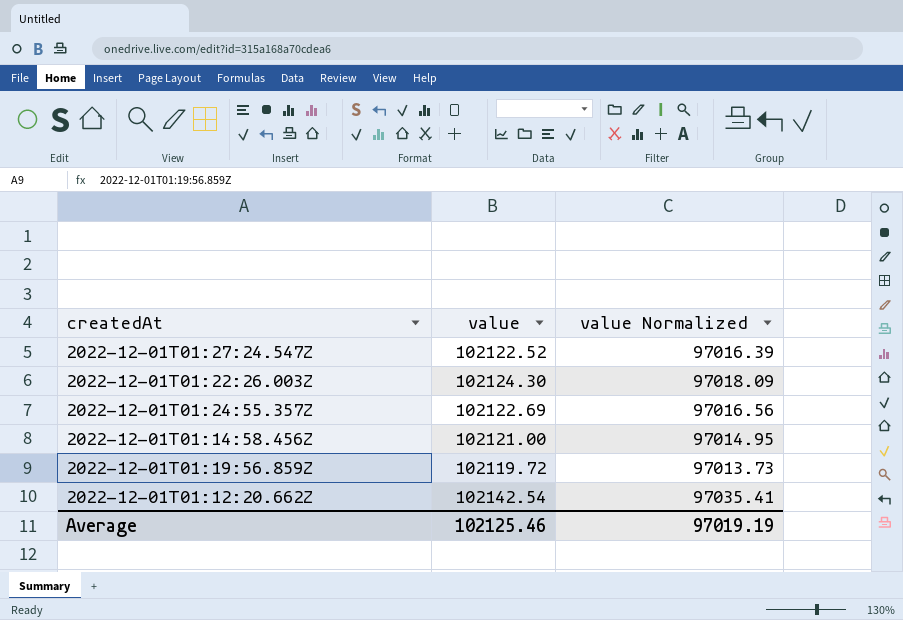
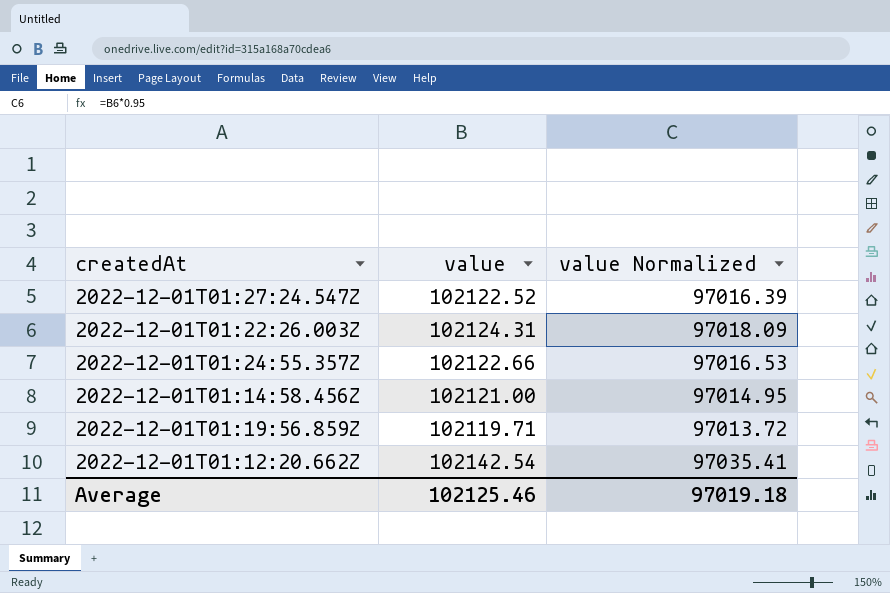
2022-12-01T01:22:26.003Z | value: 102124.30 -> 102124.31
2022-12-01T01:24:55.357Z | value: 102122.69 -> 102122.66
2022-12-01T01:24:55.357Z | value Normalized: 97016.56 -> 97016.53
2022-12-01T01:19:56.859Z | value: 102119.72 -> 102119.71
2022-12-01T01:19:56.859Z | value Normalized: 97013.73 -> 97013.72
Average | value Normalized: 97019.19 -> 97019.18

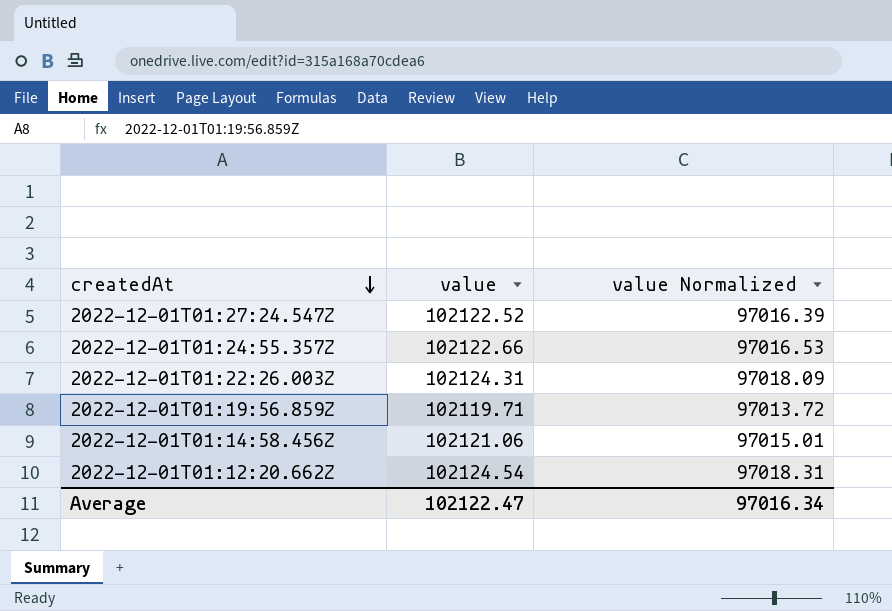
row order: none -> createdAt descending
2022-12-01T01:14:58.456Z | value: 102121.00 -> 102121.06
2022-12-01T01:14:58.456Z | value Normalized: 97014.95 -> 97015.01
2022-12-01T01:12:20.662Z | value: 102142.54 -> 102124.54
2022-12-01T01:12:20.662Z | value Normalized: 97035.41 -> 97018.31
Average | value: 102125.46 -> 102122.47
Average | value Normalized: 97019.18 -> 97016.34

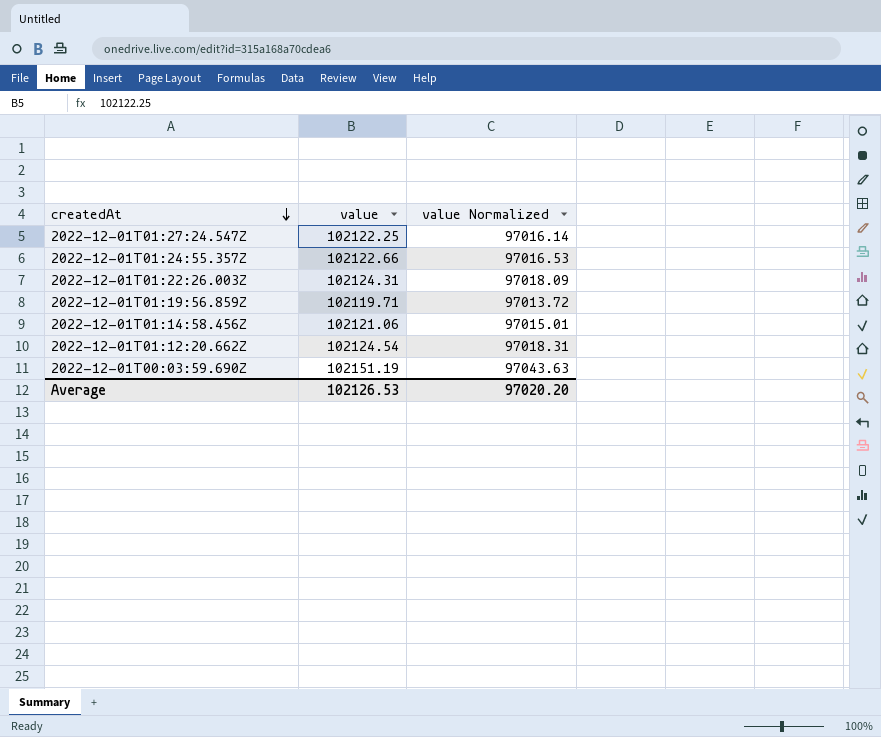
2022-12-01T01:27:24.547Z | value: 102122.52 -> 102122.25
2022-12-01T01:27:24.547Z | value Normalized: 97016.39 -> 97016.14
row 2022-12-01T00:03:59.690Z: none -> 102151.19 | 97043.63
Average | value: 102122.47 -> 102126.53
Average | value Normalized: 97016.34 -> 97020.20

